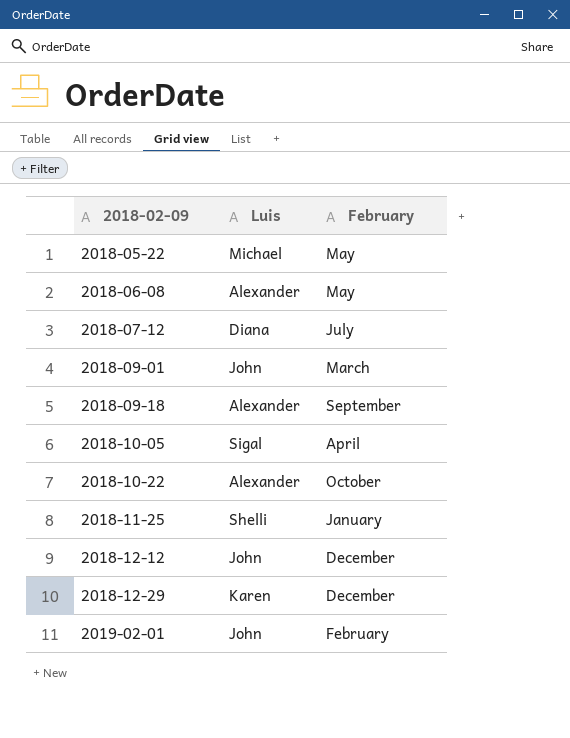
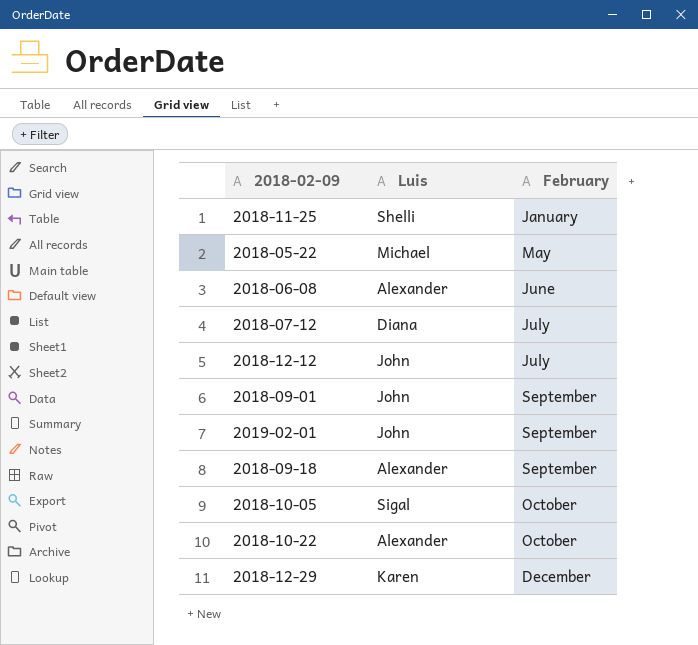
row order: 2018-02-09 ascending -> February ascending
2018-06-08 | February: May -> June
2018-12-12 | February: December -> July
2018-09-01 | February: March -> September
2019-02-01 | February: February -> September
2018-10-05 | February: April -> October

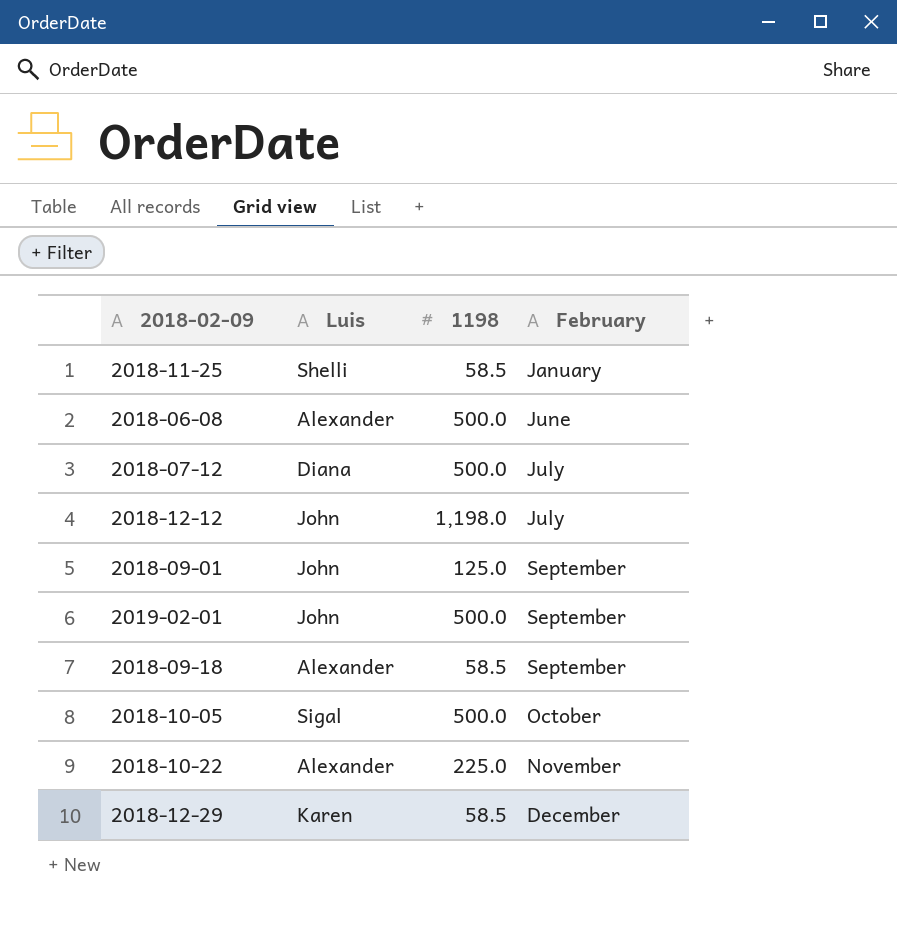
column 1198 | position: none -> 3
row 2018-05-22: Michael | May -> none
2018-10-22 | February: October -> November

